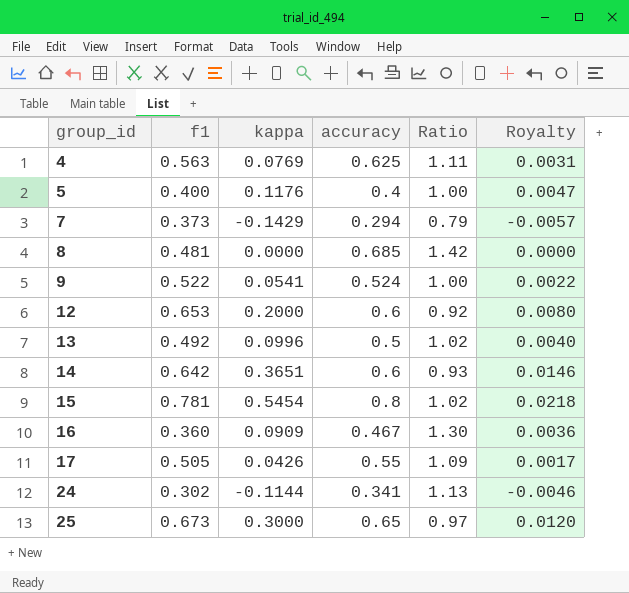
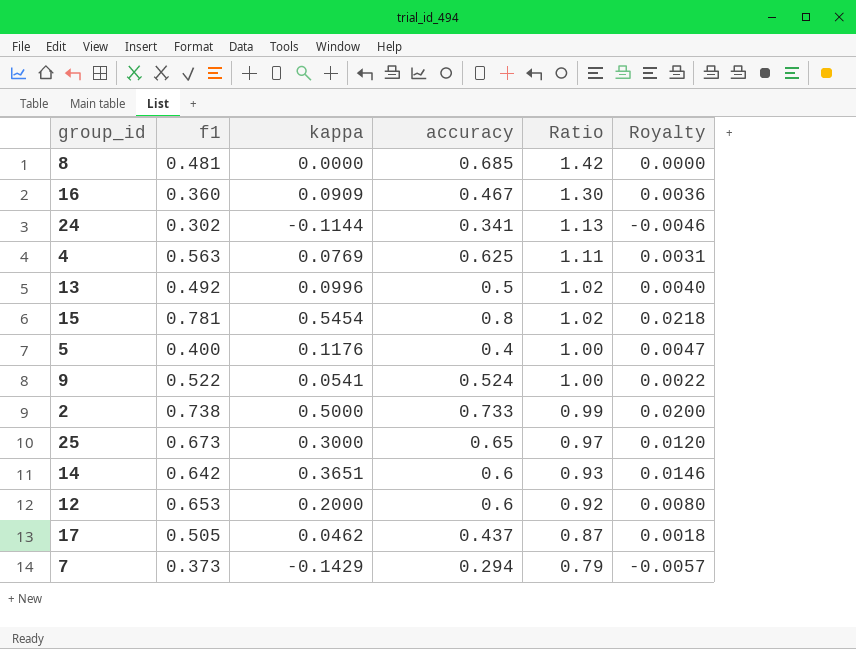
row order: group_id ascending -> Ratio descending
row 2: none -> 0.738 | 0.5000 | 0.733 | 0.99 | 0.0200
17 | kappa: 0.0426 -> 0.0462
17 | accuracy: 0.55 -> 0.437
17 | Ratio: 1.09 -> 0.87
17 | Royalty: 0.0017 -> 0.0018

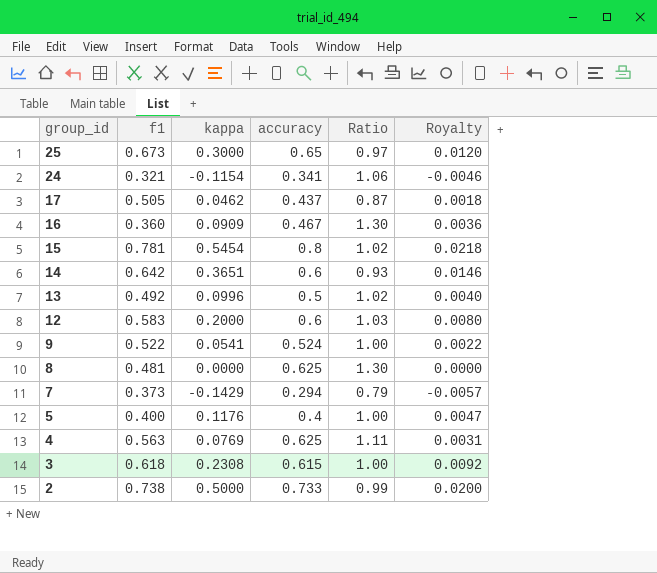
row order: Ratio descending -> group_id descending
24 | f1: 0.302 -> 0.321
24 | kappa: -0.1144 -> -0.1154
24 | Ratio: 1.13 -> 1.06
12 | f1: 0.653 -> 0.583
12 | Ratio: 0.92 -> 1.03
8 | accuracy: 0.685 -> 0.625
8 | Ratio: 1.42 -> 1.30
row 3: none -> 0.618 | 0.2308 | 0.615 | 1.00 | 0.0092

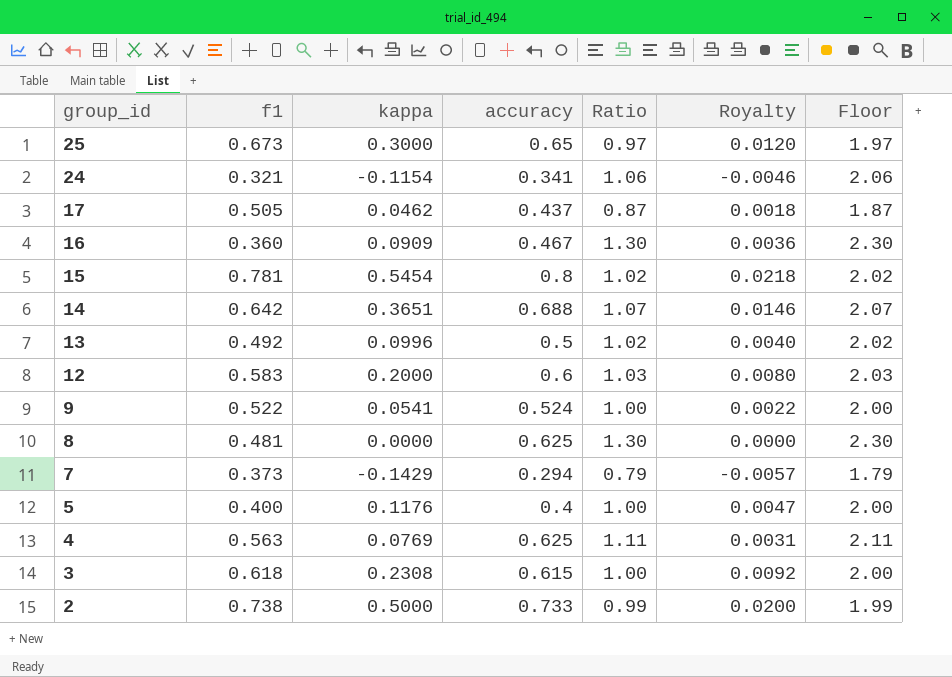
column Floor | formula: none -> [Ratio] + 1
14 | accuracy: 0.6 -> 0.688
14 | Ratio: 0.93 -> 1.07

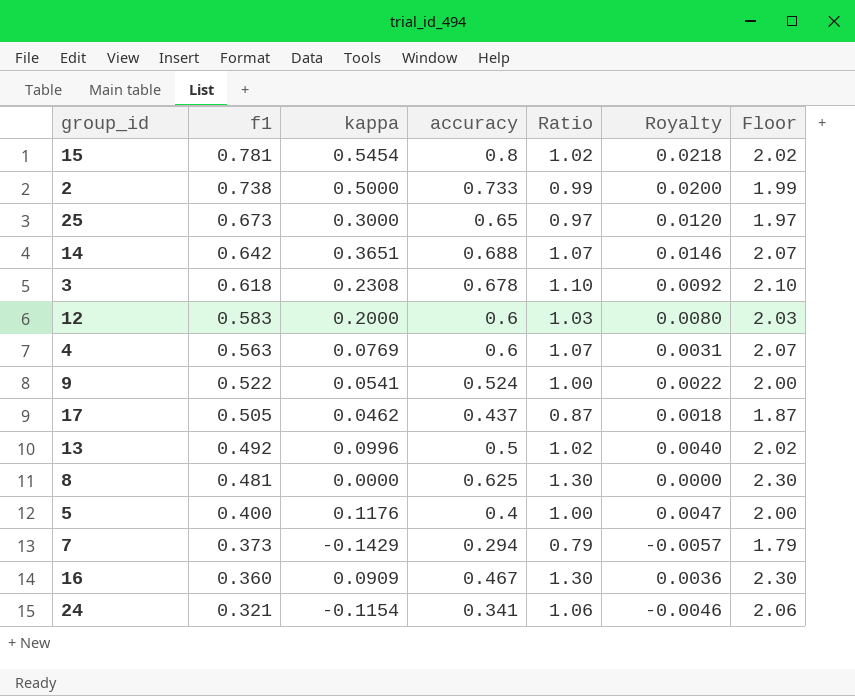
row order: group_id descending -> f1 descending
3 | accuracy: 0.615 -> 0.678
3 | Ratio: 1.00 -> 1.10
3 | Floor: 2.00 -> 2.10
4 | accuracy: 0.625 -> 0.6
4 | Ratio: 1.11 -> 1.07
4 | Floor: 2.11 -> 2.07

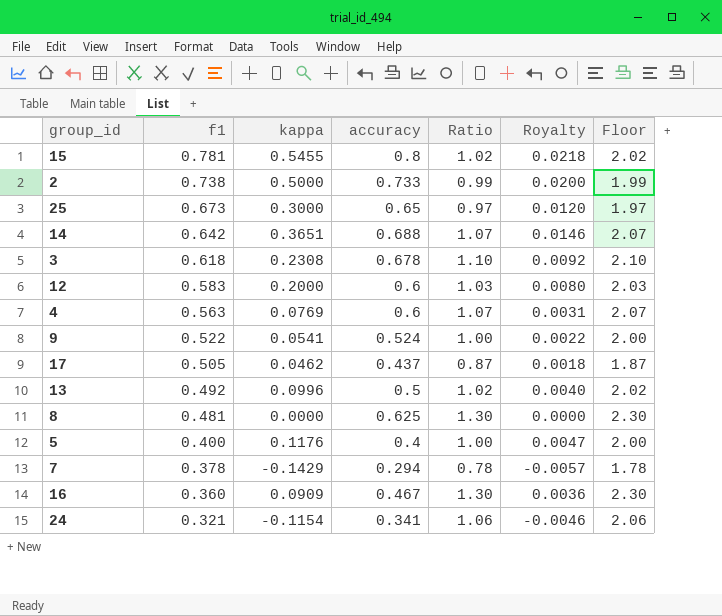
15 | kappa: 0.5454 -> 0.5455
7 | f1: 0.373 -> 0.378
7 | Ratio: 0.79 -> 0.78
7 | Floor: 1.79 -> 1.78

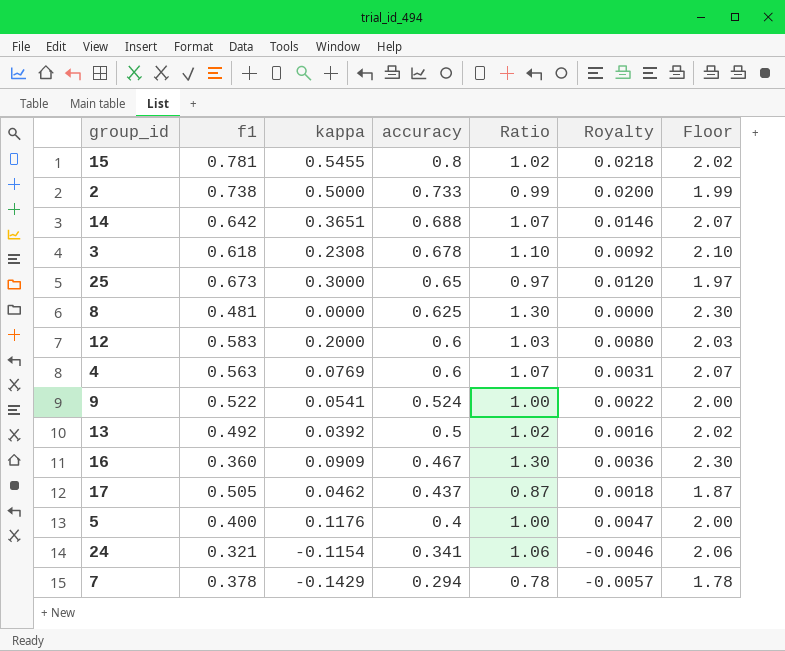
row order: f1 descending -> accuracy descending
13 | kappa: 0.0996 -> 0.0392
13 | Royalty: 0.0040 -> 0.0016

